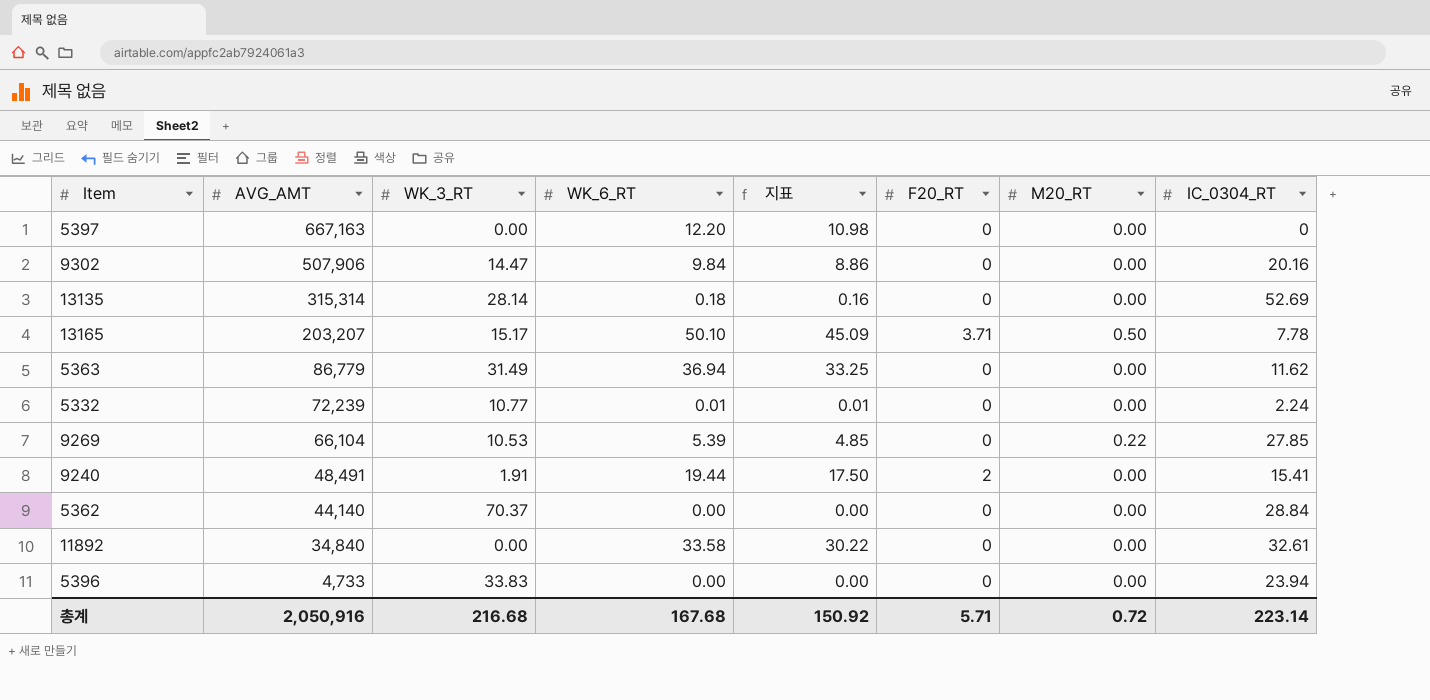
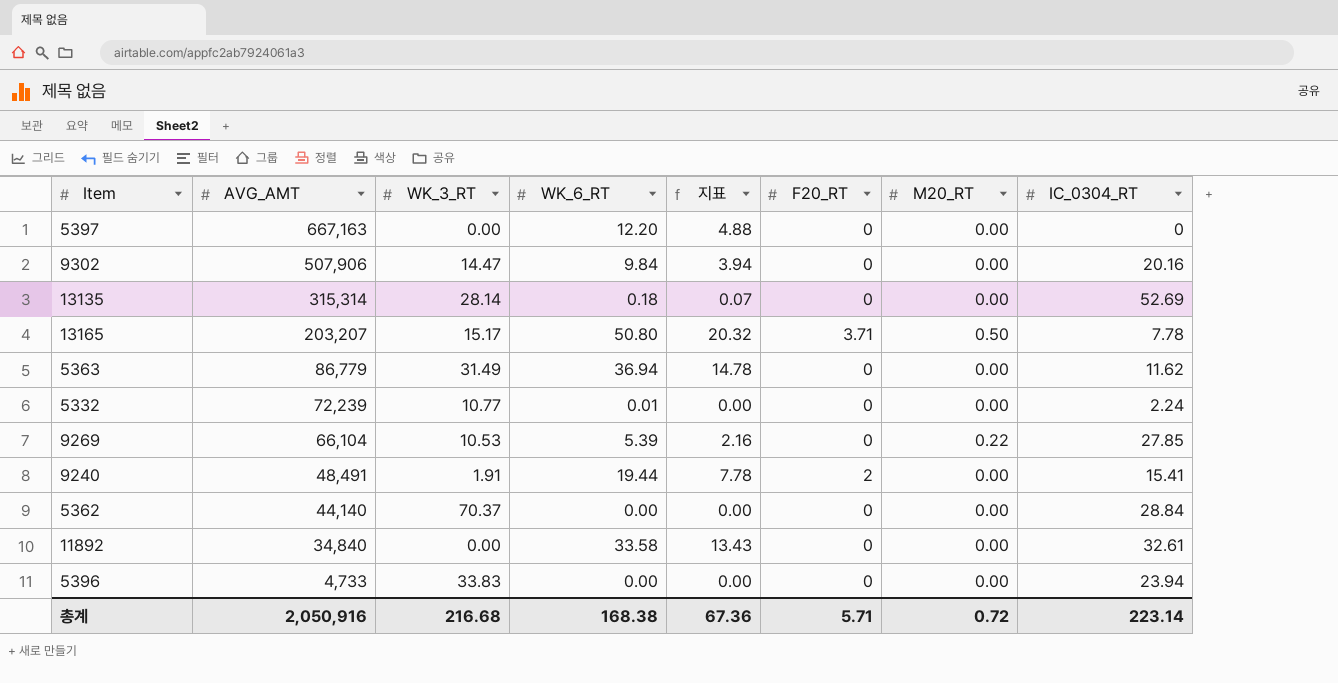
column 지표 | formula: [WK_6_RT] * 0.9 -> [WK_6_RT] * 0.4
13165 | WK_6_RT: 50.10 -> 50.80
총계 | WK_6_RT: 167.68 -> 168.38
총계 | 지표: 150.92 -> 67.36

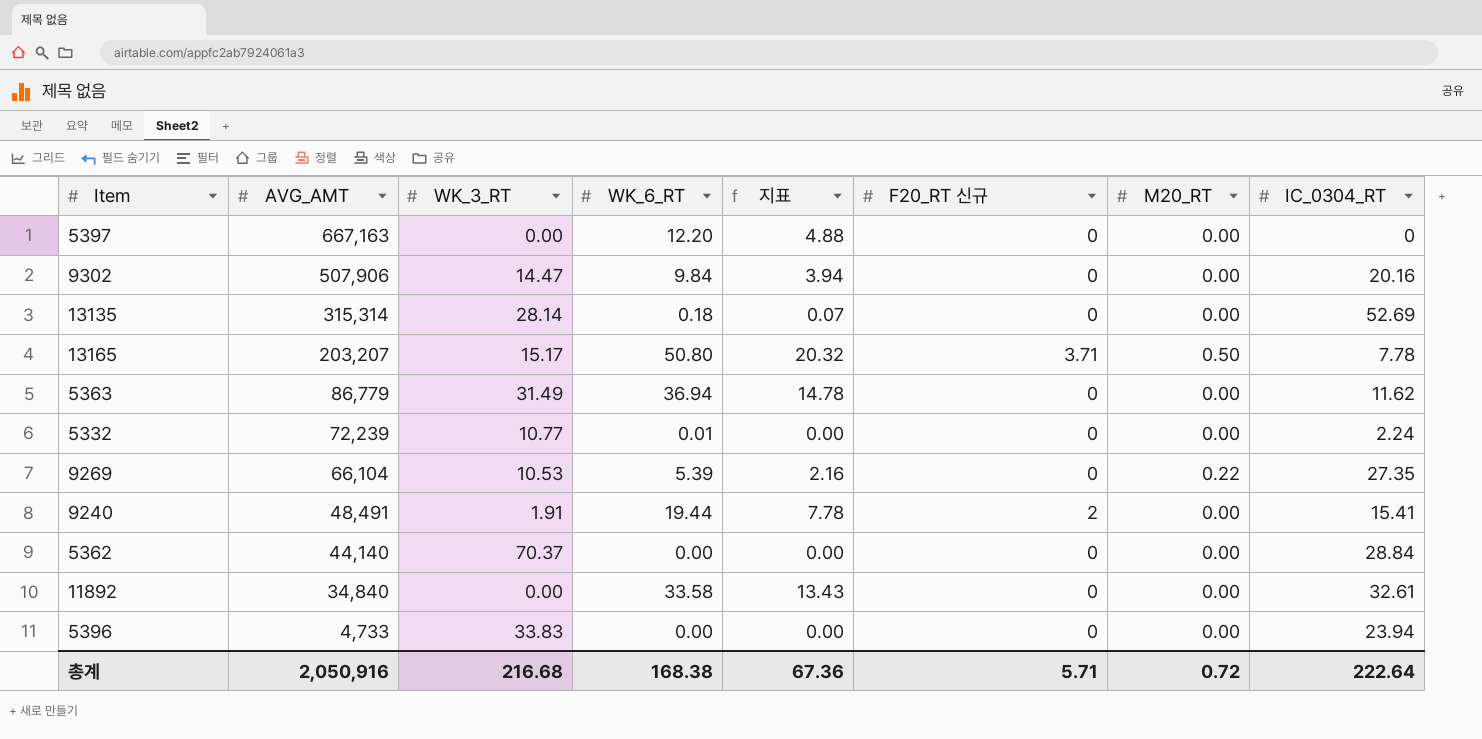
column name: F20_RT -> F20_RT 신규
9269 | IC_0304_RT: 27.85 -> 27.35
총계 | IC_0304_RT: 223.14 -> 222.64

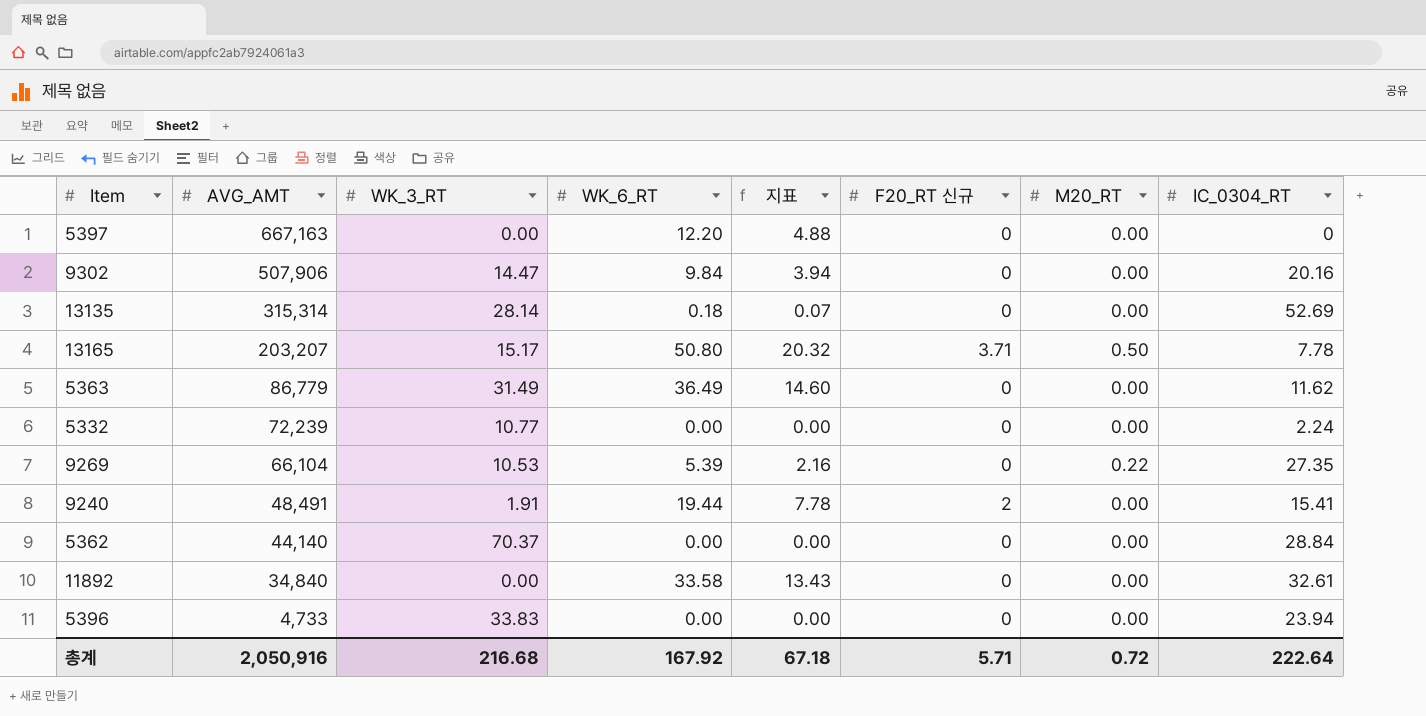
5363 | WK_6_RT: 36.94 -> 36.49
5363 | 지표: 14.78 -> 14.60
5332 | WK_6_RT: 0.01 -> 0.00
총계 | WK_6_RT: 168.38 -> 167.92
총계 | 지표: 67.36 -> 67.18

